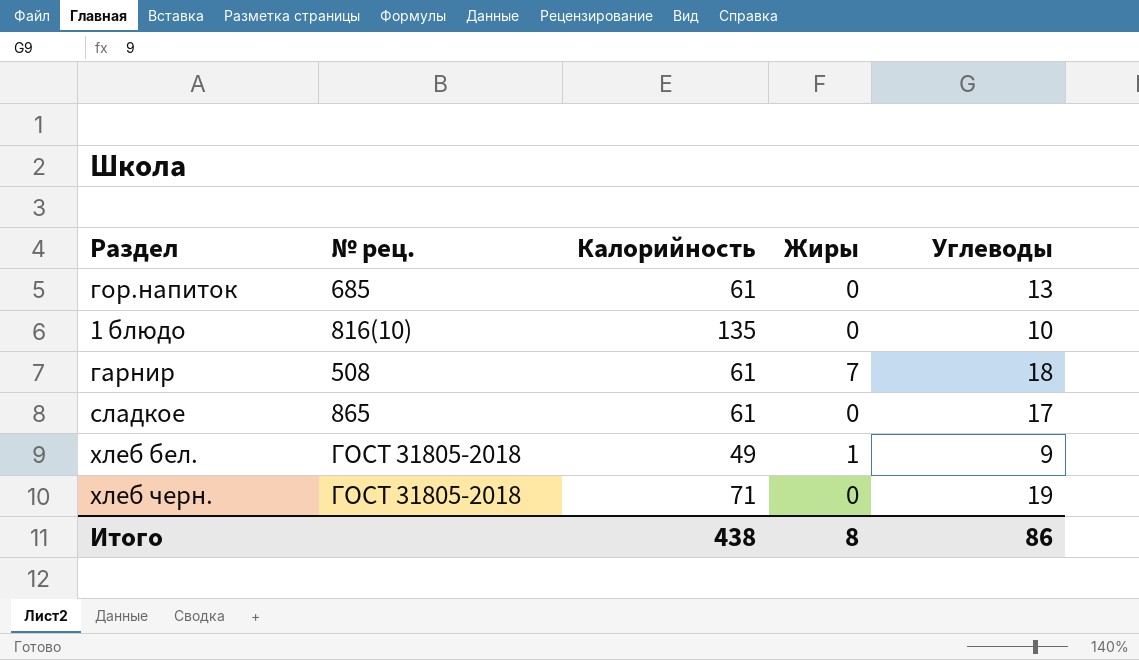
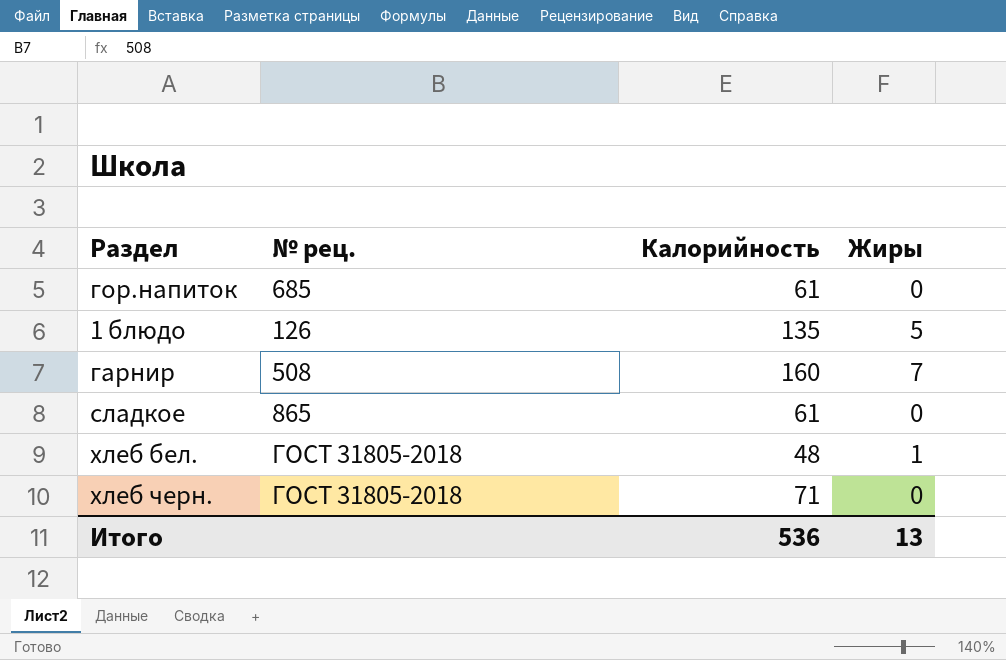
column Углеводы | position: 5 -> none
1 блюдо | № рец.: 816(10) -> 126
1 блюдо | Жиры: 0 -> 5
гарнир | Калорийность: 61 -> 160
хлеб бел. | Калорийность: 49 -> 48
Итого | Калорийность: 438 -> 536
Итого | Жиры: 8 -> 13

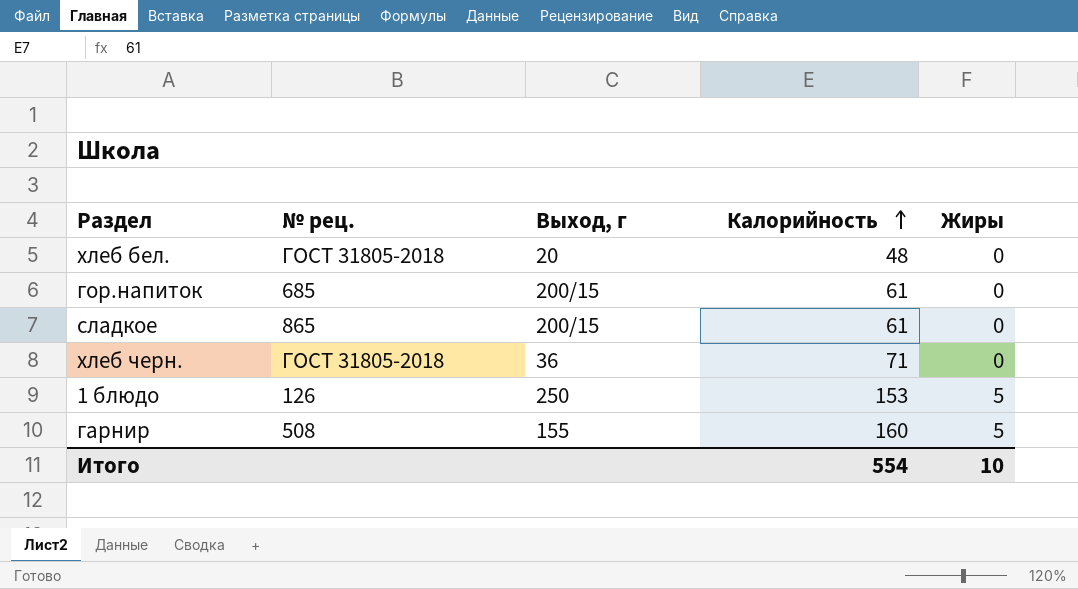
row order: none -> Калорийность ascending
column Выход, г | position: none -> 3
хлеб бел. | Жиры: 1 -> 0
1 блюдо | Калорийность: 135 -> 153
гарнир | Жиры: 7 -> 5
Итого | Калорийность: 536 -> 554
Итого | Жиры: 13 -> 10

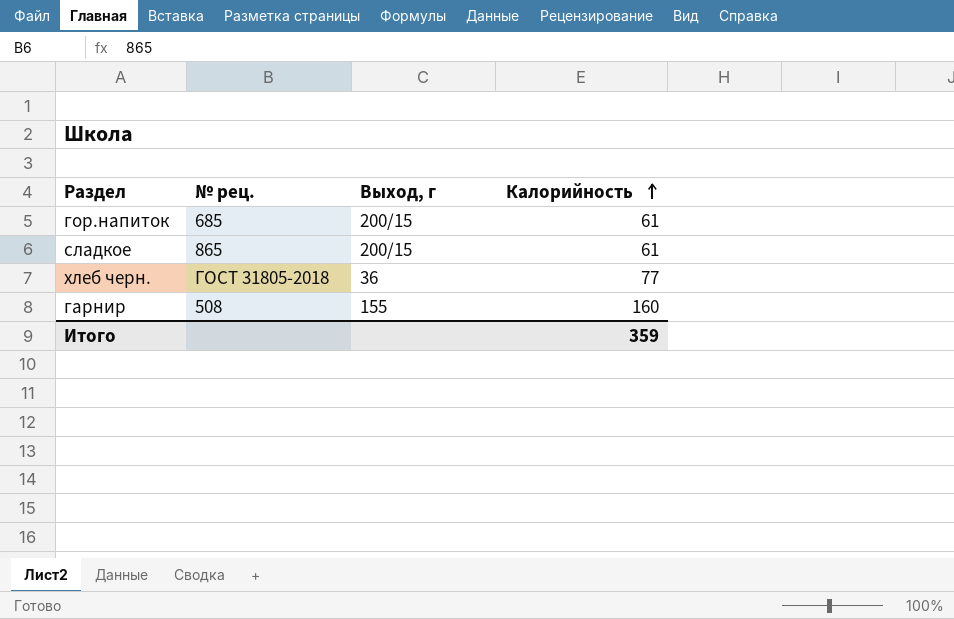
column Жиры | position: 5 -> none
row хлеб бел.: ГОСТ 31805-2018 | 20 | 48 | 0 -> none
row 1 блюдо: 126 | 250 | 153 | 5 -> none
хлеб черн. | Калорийность: 71 -> 77
Итого | Калорийность: 554 -> 359

